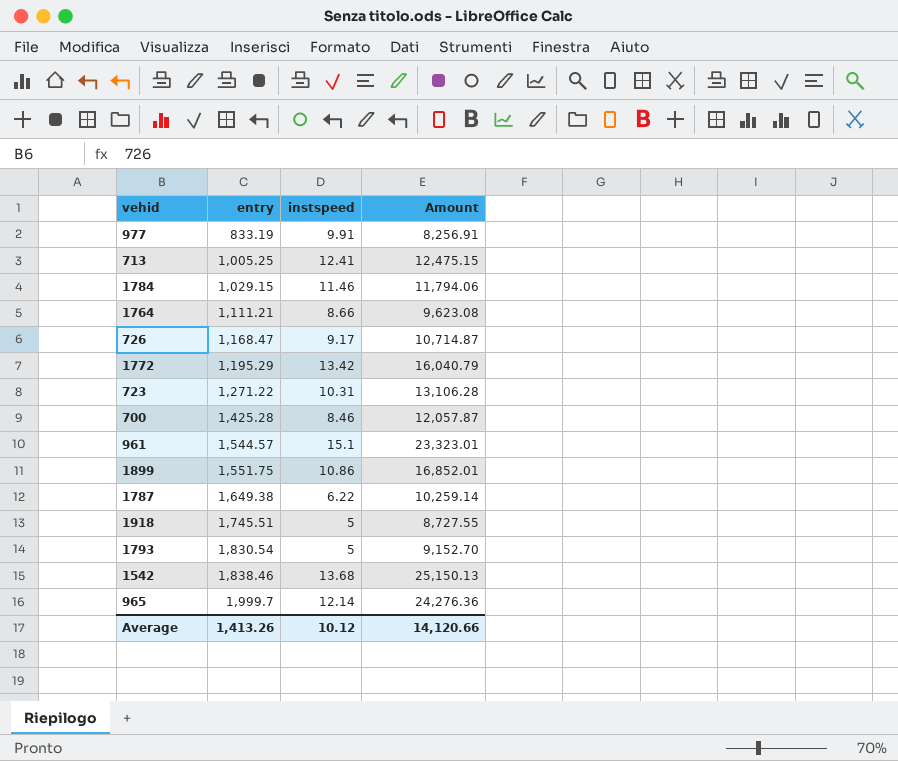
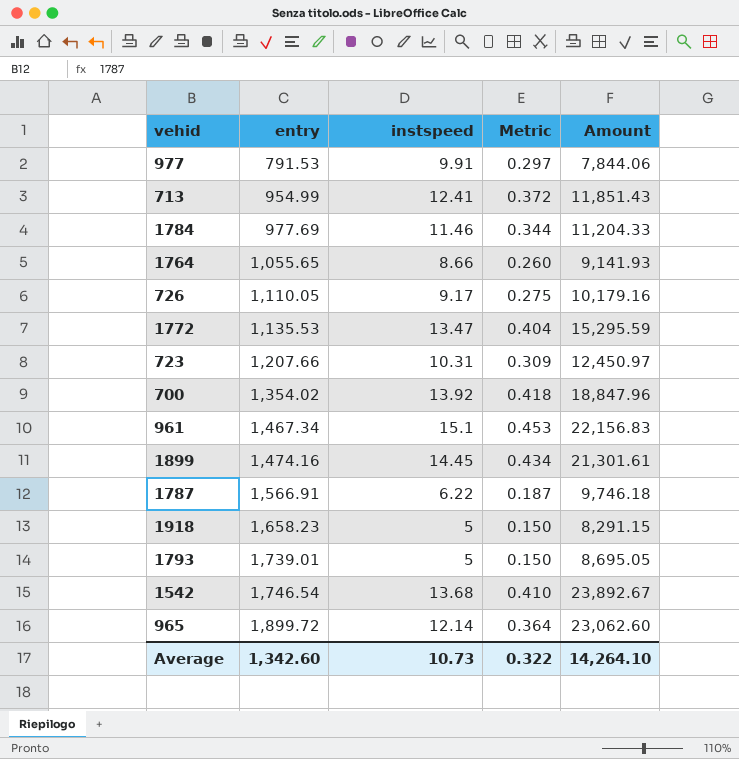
column Metric | formula: none -> [instspeed] * 0.03
977 | entry: 833.19 -> 791.53
977 | Amount: 8,256.91 -> 7,844.06
713 | entry: 1,005.25 -> 954.99
713 | Amount: 12,475.15 -> 11,851.43
1784 | entry: 1,029.15 -> 977.69
1784 | Amount: 11,794.06 -> 11,204.33
1764 | entry: 1,111.21 -> 1,055.65
1764 | Amount: 9,623.08 -> 9,141.93
726 | entry: 1,168.47 -> 1,110.05
726 | Amount: 10,714.87 -> 10,179.16
1772 | entry: 1,195.29 -> 1,135.53
1772 | instspeed: 13.42 -> 13.47
1772 | Amount: 16,040.79 -> 15,295.59
723 | entry: 1,271.22 -> 1,207.66
723 | Amount: 13,106.28 -> 12,450.97
700 | entry: 1,425.28 -> 1,354.02
700 | instspeed: 8.46 -> 13.92
700 | Amount: 12,057.87 -> 18,847.96
961 | entry: 1,544.57 -> 1,467.34
961 | Amount: 23,323.01 -> 22,156.83
1899 | entry: 1,551.75 -> 1,474.16
1899 | instspeed: 10.86 -> 14.45
1899 | Amount: 16,852.01 -> 21,301.61
1787 | entry: 1,649.38 -> 1,566.91
1787 | Amount: 10,259.14 -> 9,746.18
1918 | entry: 1,745.51 -> 1,658.23
1918 | Amount: 8,727.55 -> 8,291.15
1793 | entry: 1,830.54 -> 1,739.01
1793 | Amount: 9,152.70 -> 8,695.05
1542 | entry: 1,838.46 -> 1,746.54
1542 | Amount: 25,150.13 -> 23,892.67
965 | entry: 1,999.7 -> 1,899.72
965 | Amount: 24,276.36 -> 23,062.60
Average | entry: 1,413.26 -> 1,342.60
Average | instspeed: 10.12 -> 10.73
Average | Amount: 14,120.66 -> 14,264.10

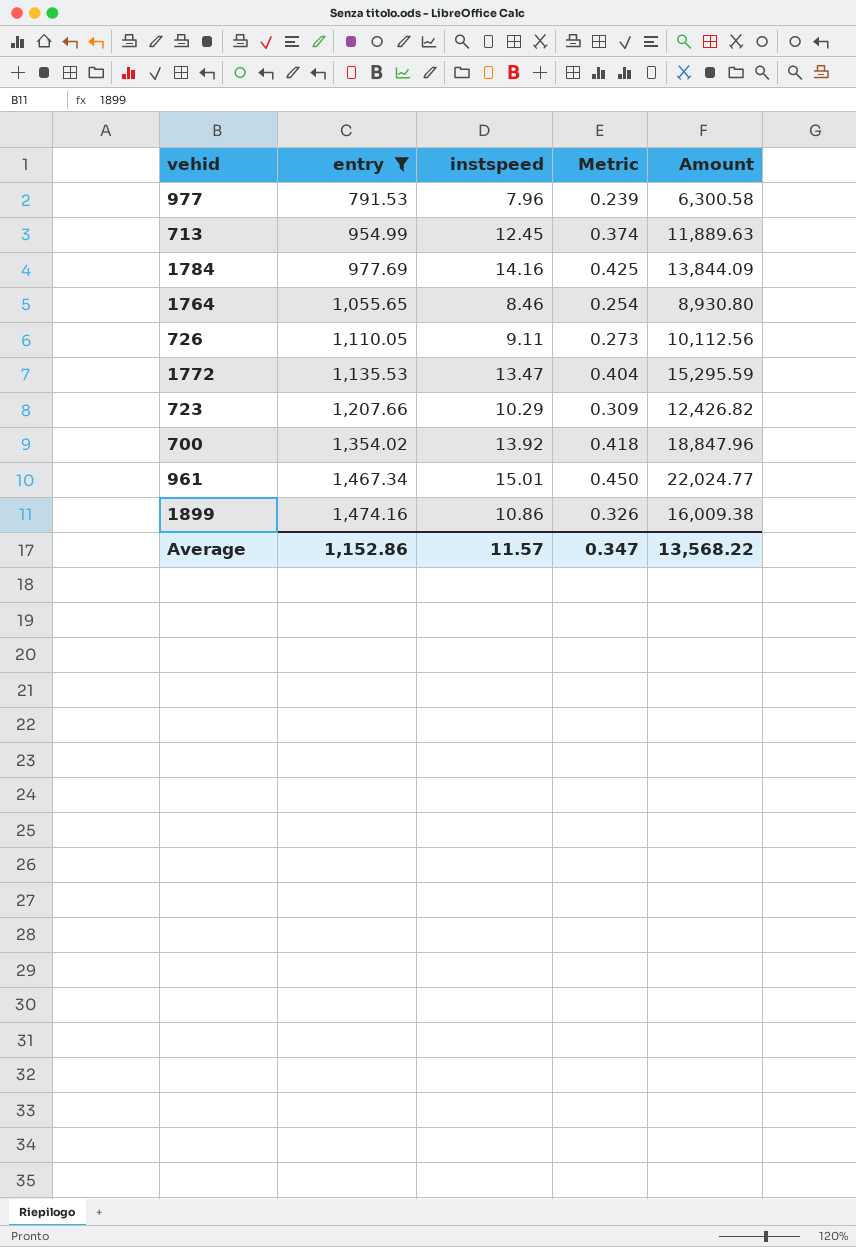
filter: none -> entry <= 1,474.16
977 | instspeed: 9.91 -> 7.96
977 | Metric: 0.297 -> 0.239
977 | Amount: 7,844.06 -> 6,300.58
713 | instspeed: 12.41 -> 12.45
713 | Metric: 0.372 -> 0.374
713 | Amount: 11,851.43 -> 11,889.63
1784 | instspeed: 11.46 -> 14.16
1784 | Metric: 0.344 -> 0.425
1784 | Amount: 11,204.33 -> 13,844.09
1764 | instspeed: 8.66 -> 8.46
1764 | Metric: 0.260 -> 0.254
1764 | Amount: 9,141.93 -> 8,930.80
726 | instspeed: 9.17 -> 9.11
726 | Metric: 0.275 -> 0.273
726 | Amount: 10,179.16 -> 10,112.56
723 | instspeed: 10.31 -> 10.29
723 | Amount: 12,450.97 -> 12,426.82
961 | instspeed: 15.1 -> 15.01
961 | Metric: 0.453 -> 0.450
961 | Amount: 22,156.83 -> 22,024.77
1899 | instspeed: 14.45 -> 10.86
1899 | Metric: 0.434 -> 0.326
1899 | Amount: 21,301.61 -> 16,009.38
Average | entry: 1,342.60 -> 1,152.86
Average | instspeed: 10.73 -> 11.57
Average | Metric: 0.322 -> 0.347
Average | Amount: 14,264.10 -> 13,568.22

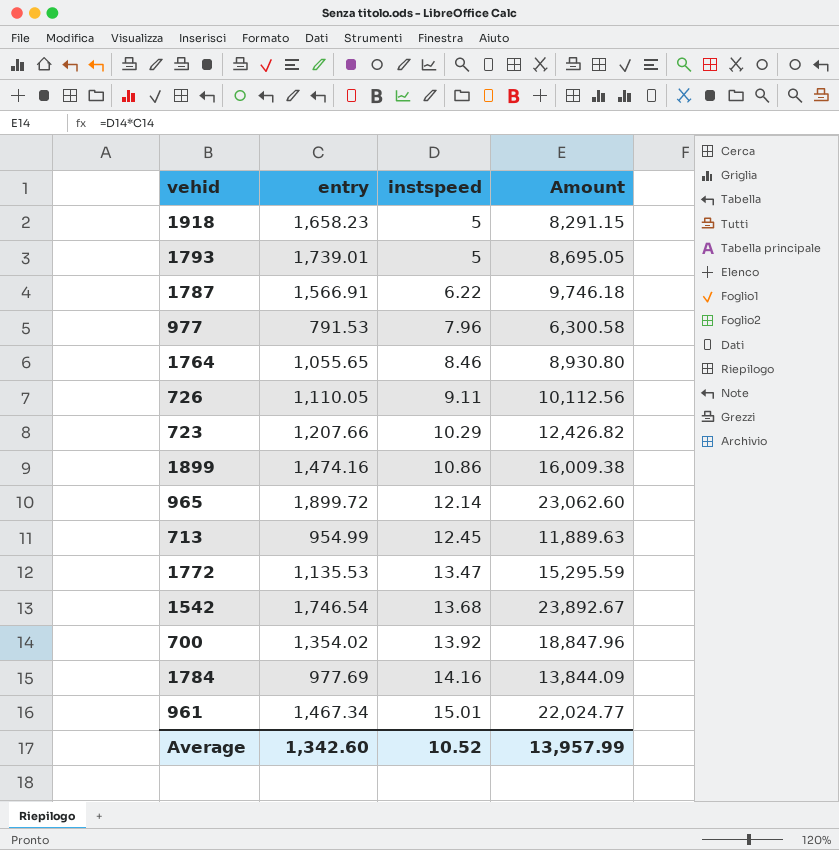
filter: entry <= 1,474.16 -> none
row order: entry ascending -> instspeed ascending
column Metric | formula: [instspeed] * 0.03 -> none
Average | entry: 1,152.86 -> 1,342.60
Average | instspeed: 11.57 -> 10.52
Average | Amount: 13,568.22 -> 13,957.99

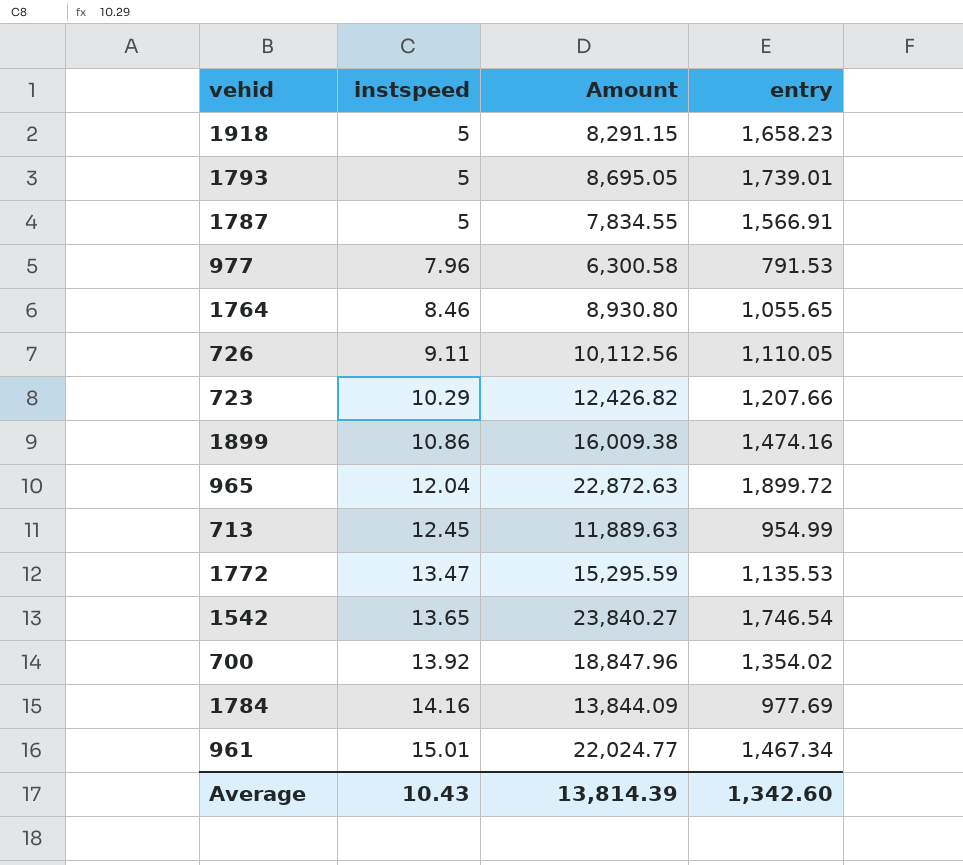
column entry | position: 2 -> 4
1787 | instspeed: 6.22 -> 5
1787 | Amount: 9,746.18 -> 7,834.55
965 | instspeed: 12.14 -> 12.04
965 | Amount: 23,062.60 -> 22,872.63
1542 | instspeed: 13.68 -> 13.65
1542 | Amount: 23,892.67 -> 23,840.27
Average | instspeed: 10.52 -> 10.43
Average | Amount: 13,957.99 -> 13,814.39

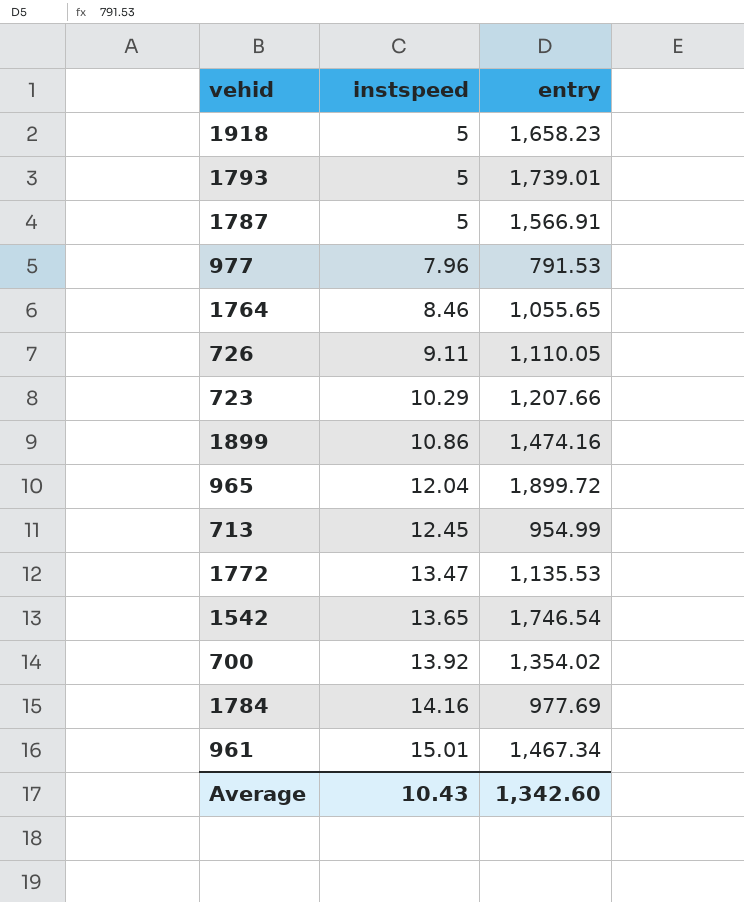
column Amount | formula: [instspeed] * [entry] -> none

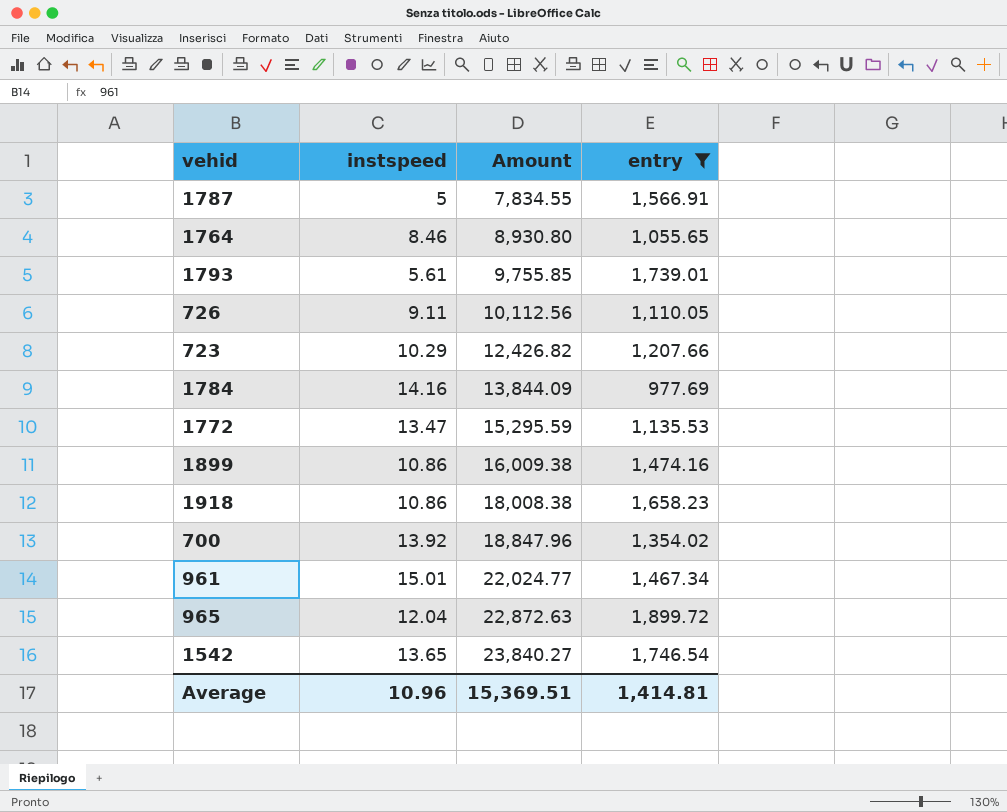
filter: none -> entry >= 977.69
row order: instspeed ascending -> Amount ascending
column Amount | formula: none -> [instspeed] * [entry]
1793 | instspeed: 5 -> 5.61
1918 | instspeed: 5 -> 10.86
Average | instspeed: 10.43 -> 10.96
Average | entry: 1,342.60 -> 1,414.81

